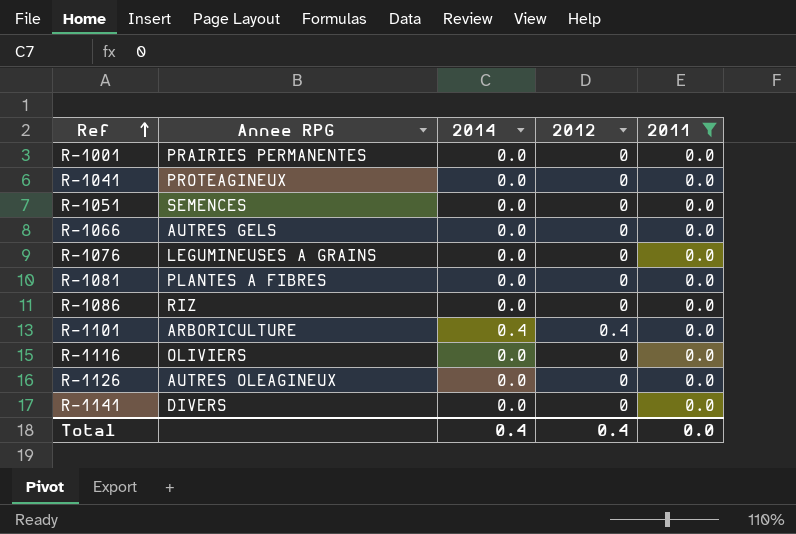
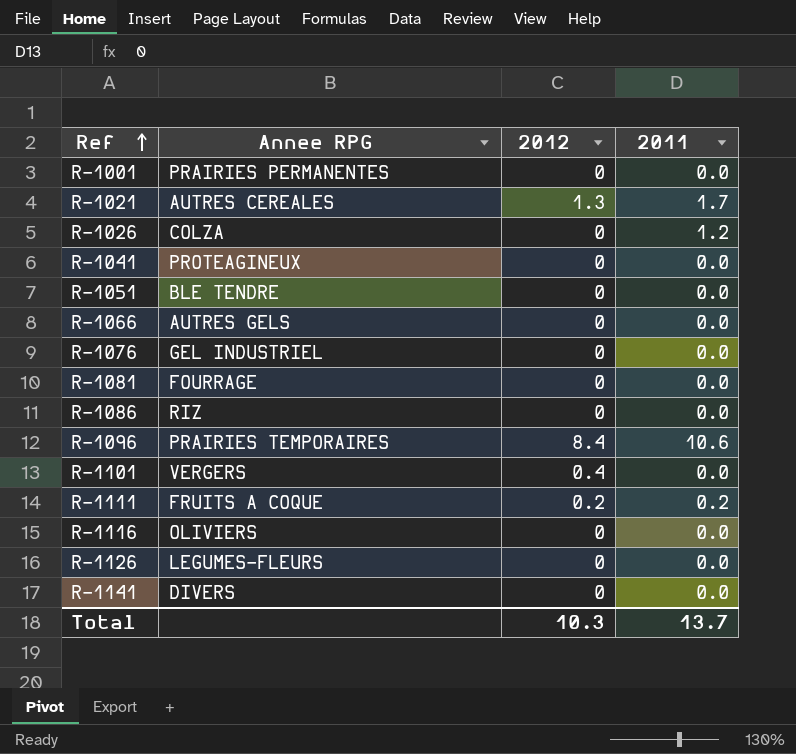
filter: 2011 = 0.0 -> none
column 2014 | position: 3 -> none
R-1051 | Annee RPG: SEMENCES -> BLE TENDRE
R-1076 | Annee RPG: LEGUMINEUSES A GRAINS -> GEL INDUSTRIEL
R-1081 | Annee RPG: PLANTES A FIBRES -> FOURRAGE
R-1101 | Annee RPG: ARBORICULTURE -> VERGERS
R-1126 | Annee RPG: AUTRES OLEAGINEUX -> LEGUMES-FLEURS
Total | 2012: 0.4 -> 10.3
Total | 2011: 0.0 -> 13.7

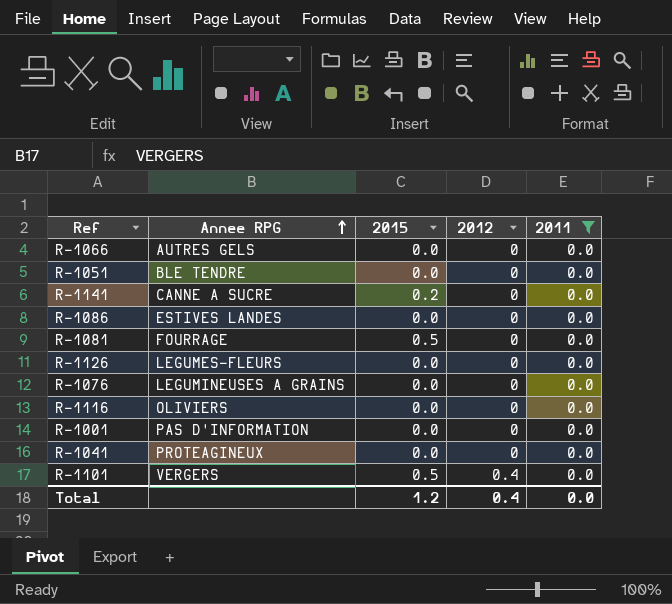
filter: none -> 2011 = 0.0
row order: Ref ascending -> Annee RPG ascending
column 2015 | position: none -> 3
R-1141 | Annee RPG: DIVERS -> CANNE A SUCRE
R-1086 | Annee RPG: RIZ -> ESTIVES LANDES
R-1076 | Annee RPG: GEL INDUSTRIEL -> LEGUMINEUSES A GRAINS
R-1001 | Annee RPG: PRAIRIES PERMANENTES -> PAS D'INFORMATION
Total | 2012: 10.3 -> 0.4
Total | 2011: 13.7 -> 0.0

